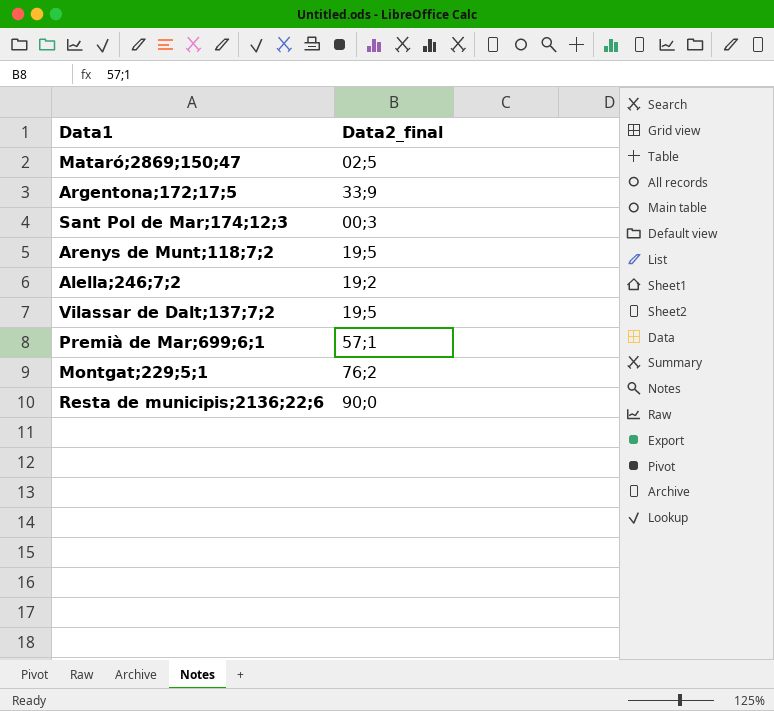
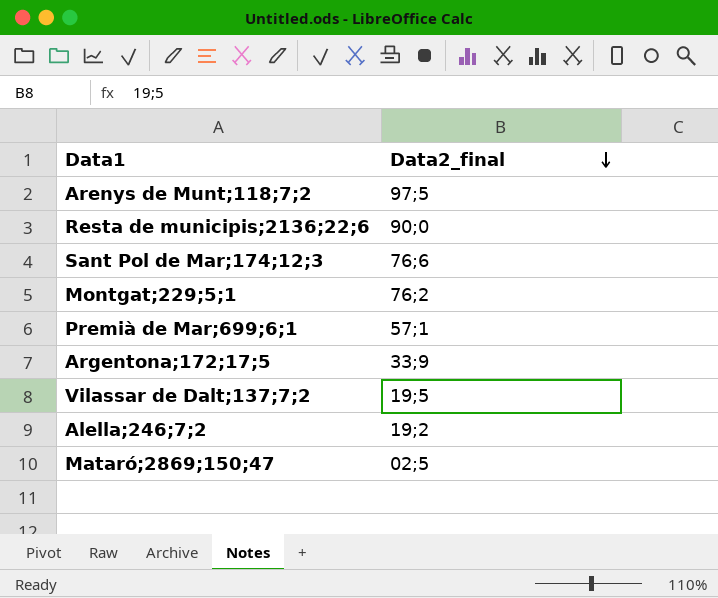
row order: none -> Data2_final descending
Arenys de Munt;118;7;2 | Data2_final: 19;5 -> 97;5
Sant Pol de Mar;174;12;3 | Data2_final: 00;3 -> 76;6

